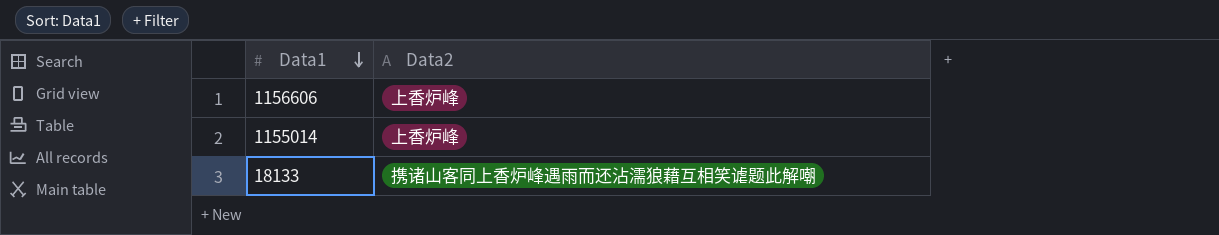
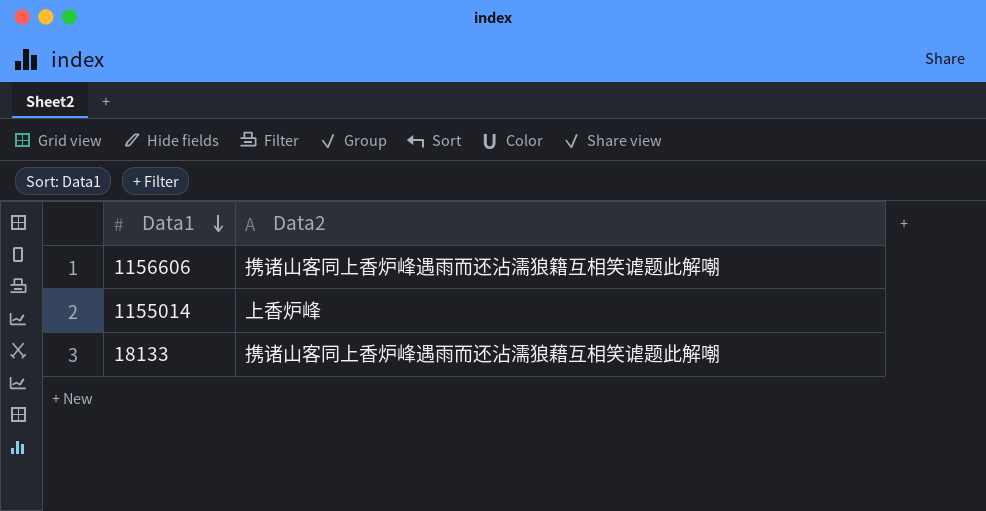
1156606 | Data2: 上香炉峰 -> 携诸山客同上香炉峰遇雨而还沾濡狼籍互相笑谑题此解嘲

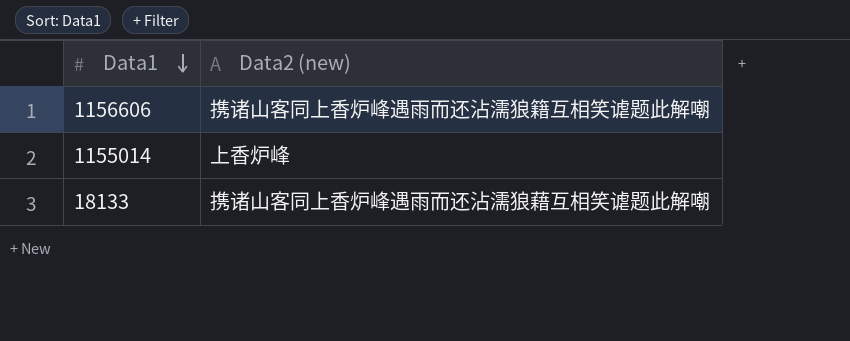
column name: Data2 -> Data2 (new)

